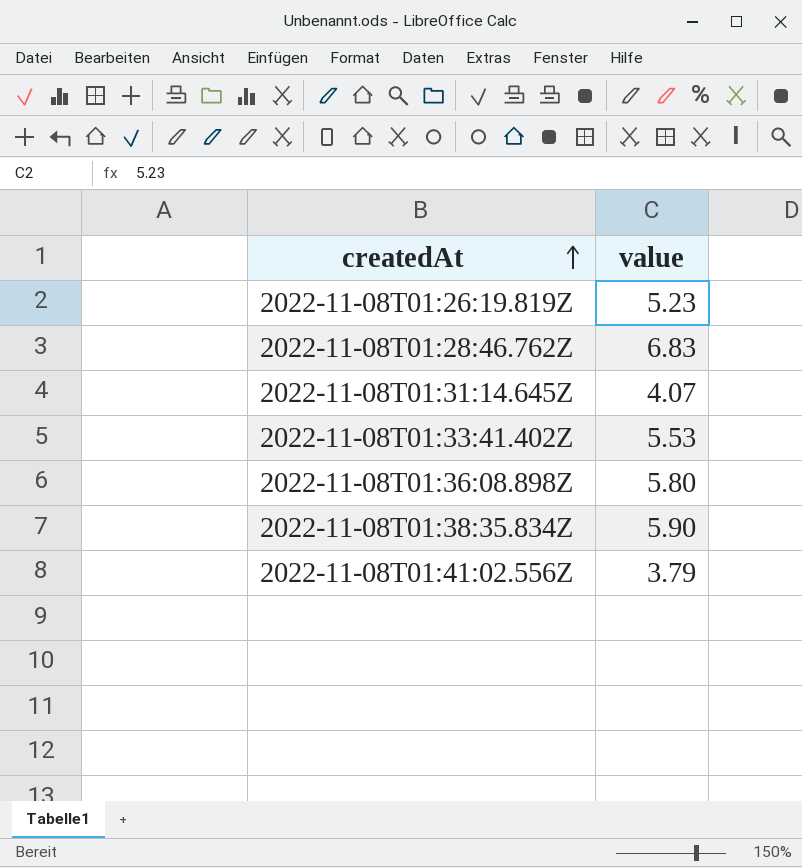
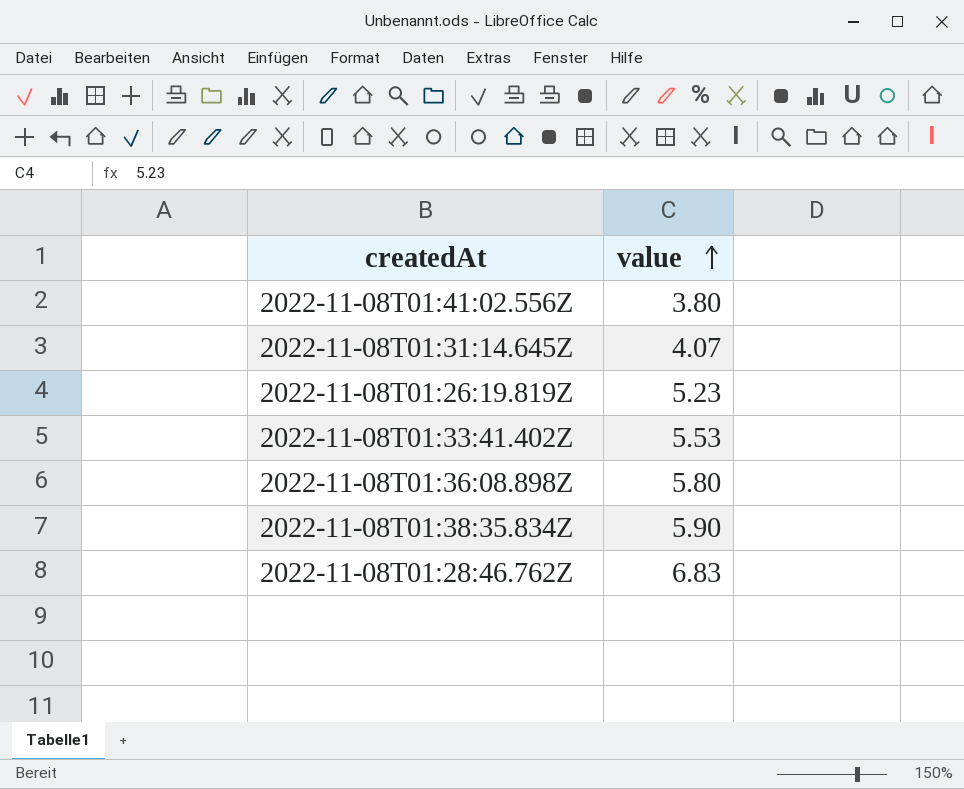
row order: createdAt ascending -> value ascending
2022-11-08T01:41:02.556Z | value: 3.79 -> 3.80

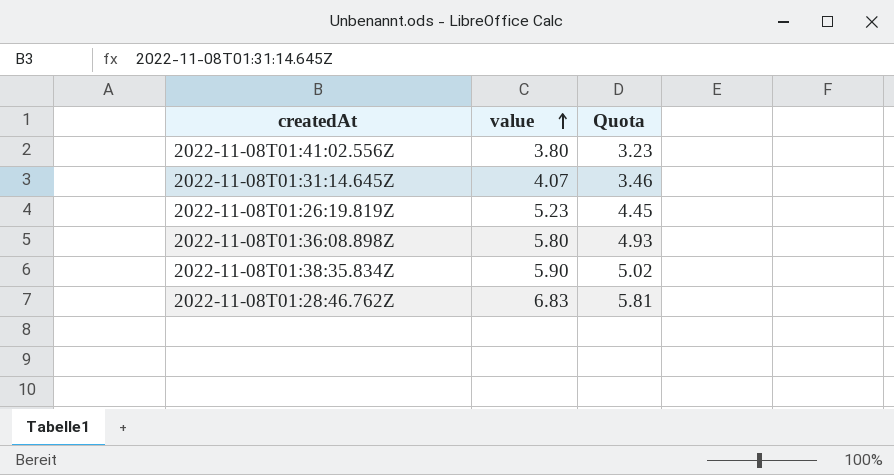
column Quota | formula: none -> [value] * 0.85
row 2022-11-08T01:33:41.402Z: 5.53 -> none

